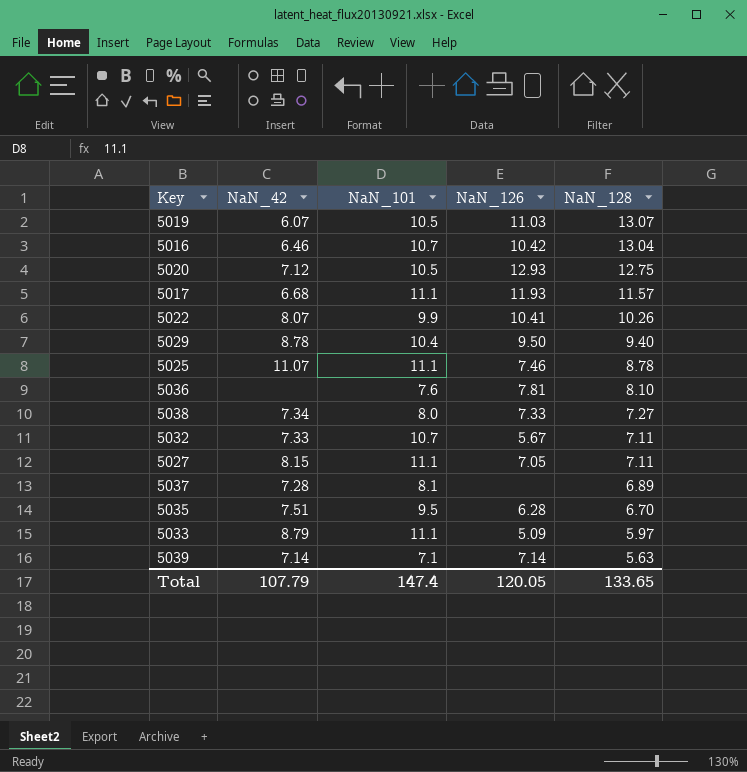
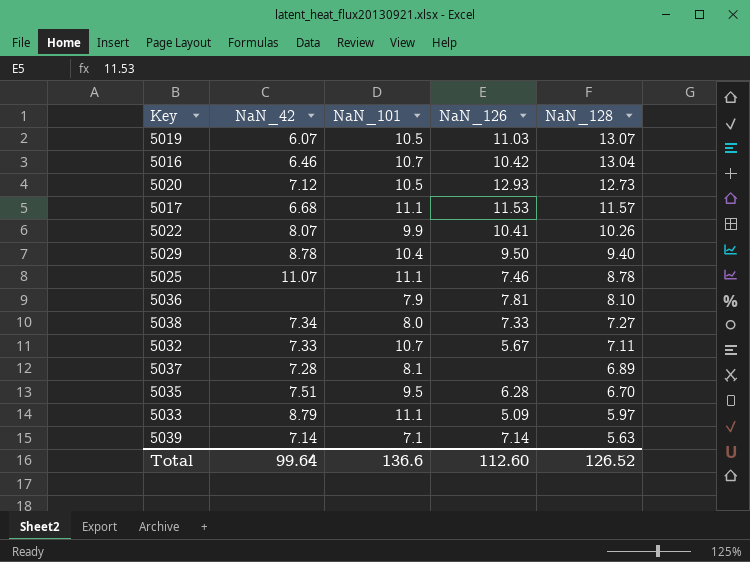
row 5027: 8.15 | 11.1 | 7.05 | 7.11 -> none
5020 | NaN_128: 12.75 -> 12.73
5017 | NaN_126: 11.93 -> 11.53
5036 | NaN_101: 7.6 -> 7.9
Total | NaN_42: 107.79 -> 99.64
Total | NaN_101: 147.4 -> 136.6
Total | NaN_126: 120.05 -> 112.60
Total | NaN_128: 133.65 -> 126.52

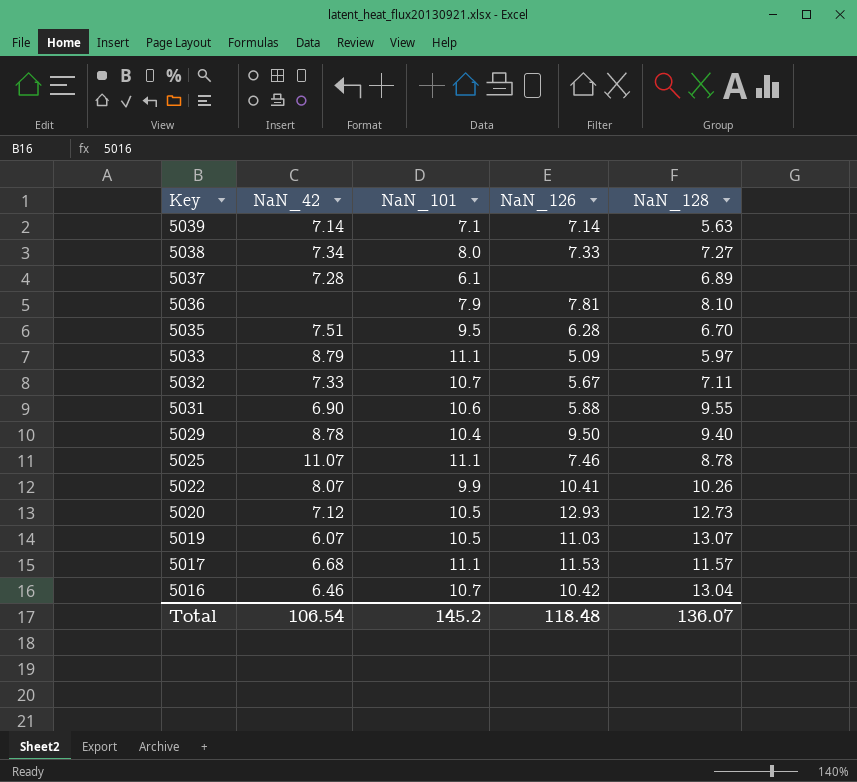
row order: NaN_128 descending -> Key descending
5037 | NaN_101: 8.1 -> 6.1
row 5031: none -> 6.90 | 10.6 | 5.88 | 9.55
Total | NaN_42: 99.64 -> 106.54
Total | NaN_101: 136.6 -> 145.2
Total | NaN_126: 112.60 -> 118.48
Total | NaN_128: 126.52 -> 136.07

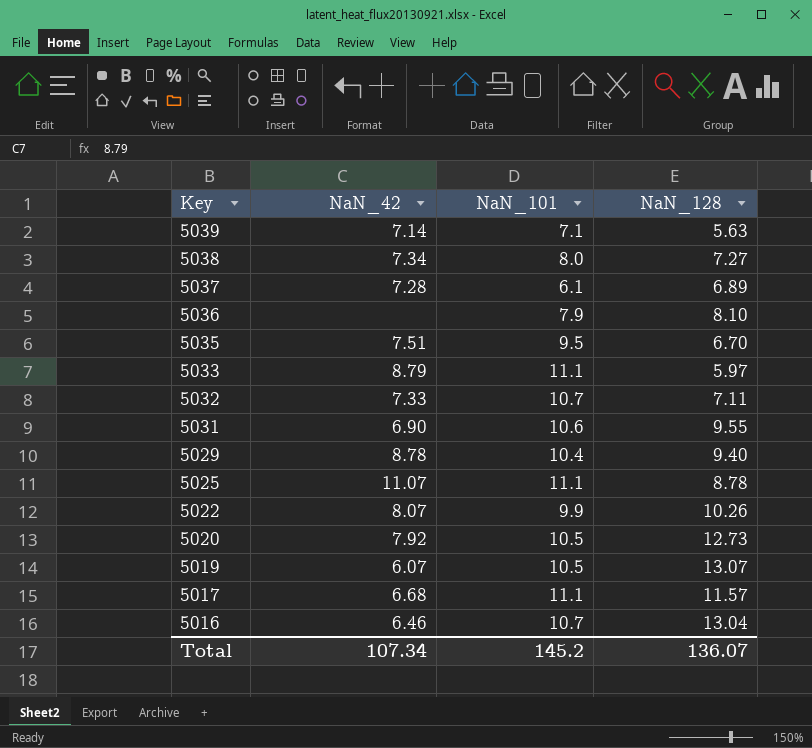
column NaN_126 | position: 4 -> none
5020 | NaN_42: 7.12 -> 7.92
Total | NaN_42: 106.54 -> 107.34

